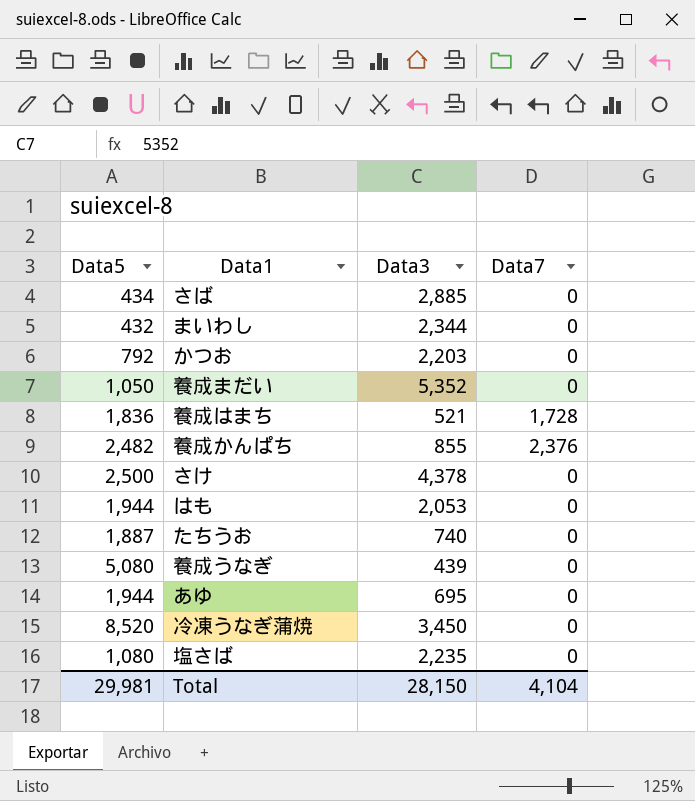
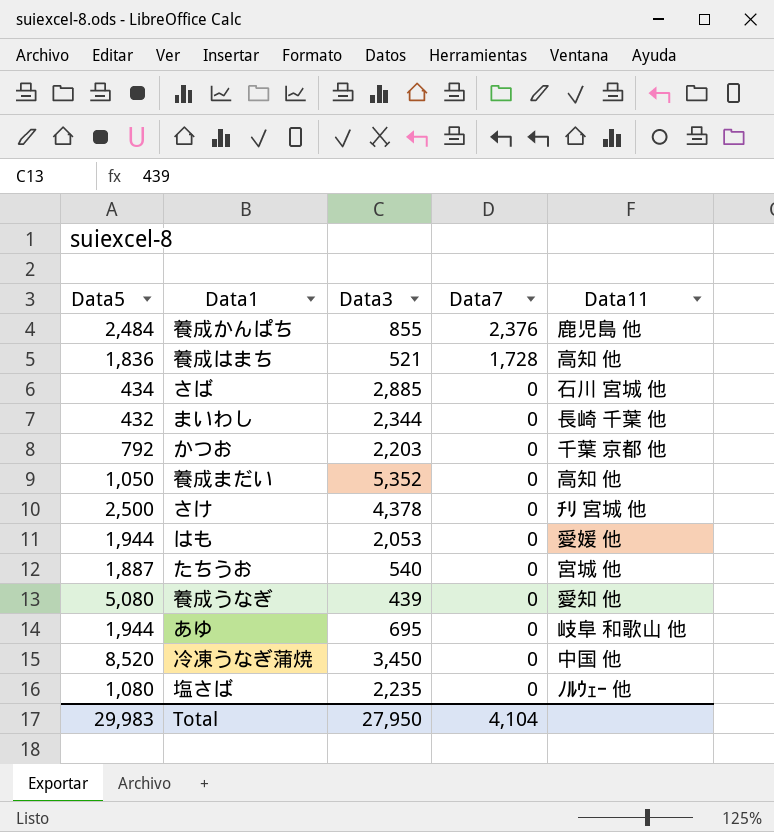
row order: none -> Data7 descending
column Data11 | position: none -> 5
養成かんぱち | Data5: 2,482 -> 2,484
たちうお | Data3: 740 -> 540
Total | Data5: 29,981 -> 29,983
Total | Data3: 28,150 -> 27,950

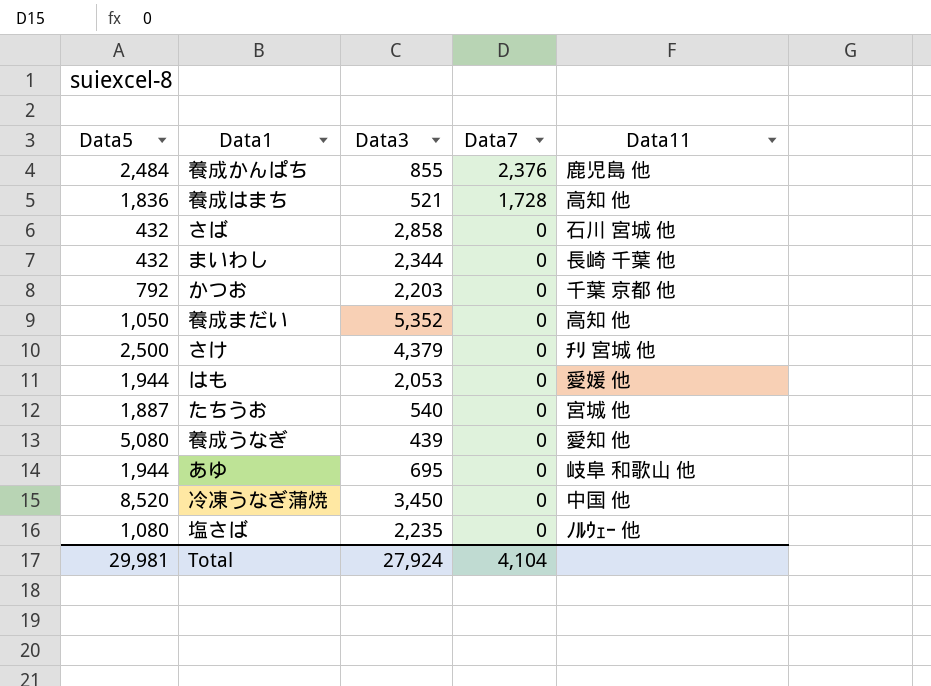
さば | Data5: 434 -> 432
さば | Data3: 2,885 -> 2,858
さけ | Data3: 4,378 -> 4,379
Total | Data5: 29,983 -> 29,981
Total | Data3: 27,950 -> 27,924

